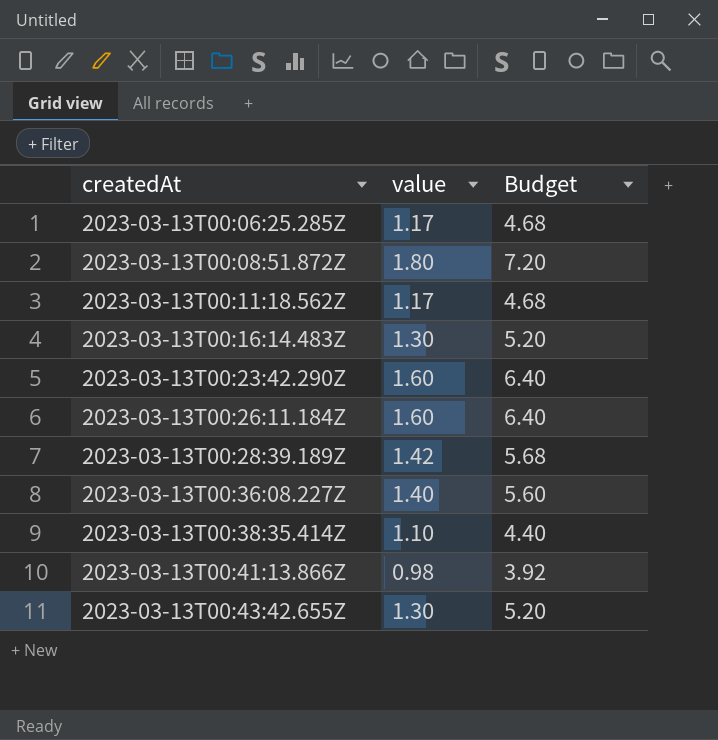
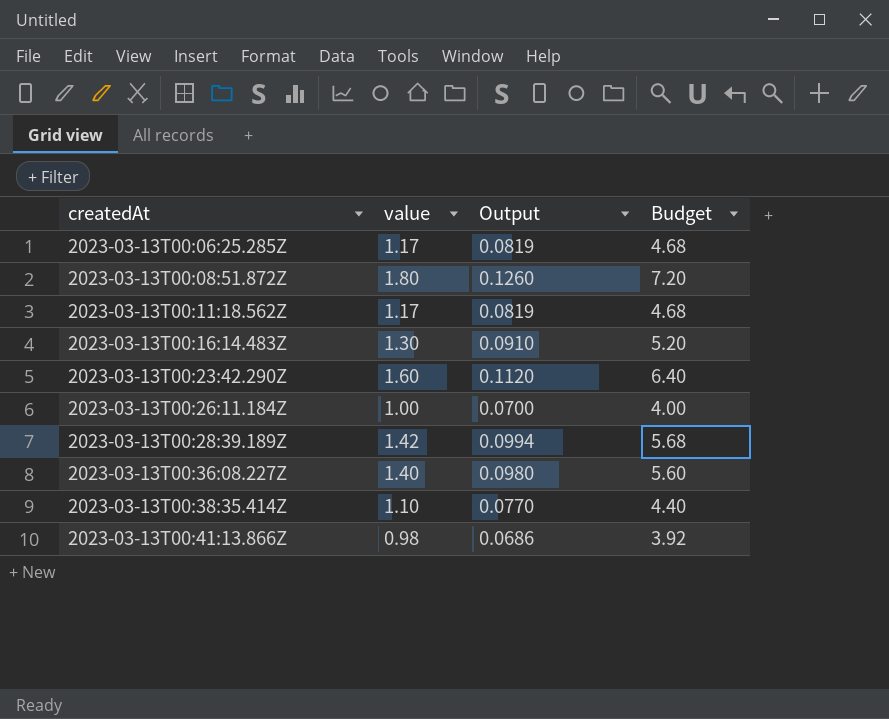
column Output | formula: none -> [value] * 0.07
row 2023-03-13T00:43:42.655Z: 1.30 | 5.20 -> none
2023-03-13T00:26:11.184Z | value: 1.60 -> 1.00
2023-03-13T00:26:11.184Z | Budget: 6.40 -> 4.00

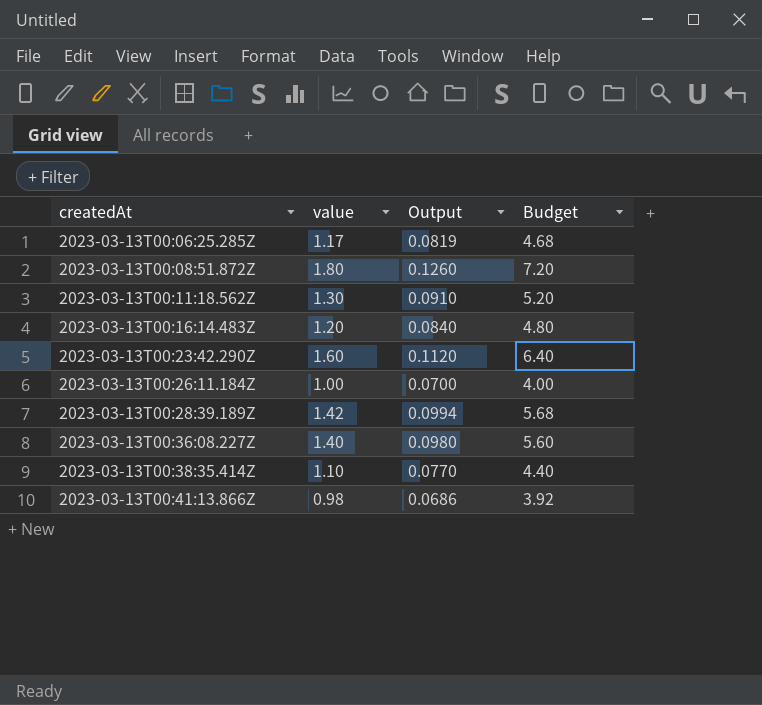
2023-03-13T00:11:18.562Z | value: 1.17 -> 1.30
2023-03-13T00:11:18.562Z | Output: 0.0819 -> 0.0910
2023-03-13T00:11:18.562Z | Budget: 4.68 -> 5.20
2023-03-13T00:16:14.483Z | value: 1.30 -> 1.20
2023-03-13T00:16:14.483Z | Output: 0.0910 -> 0.0840
2023-03-13T00:16:14.483Z | Budget: 5.20 -> 4.80

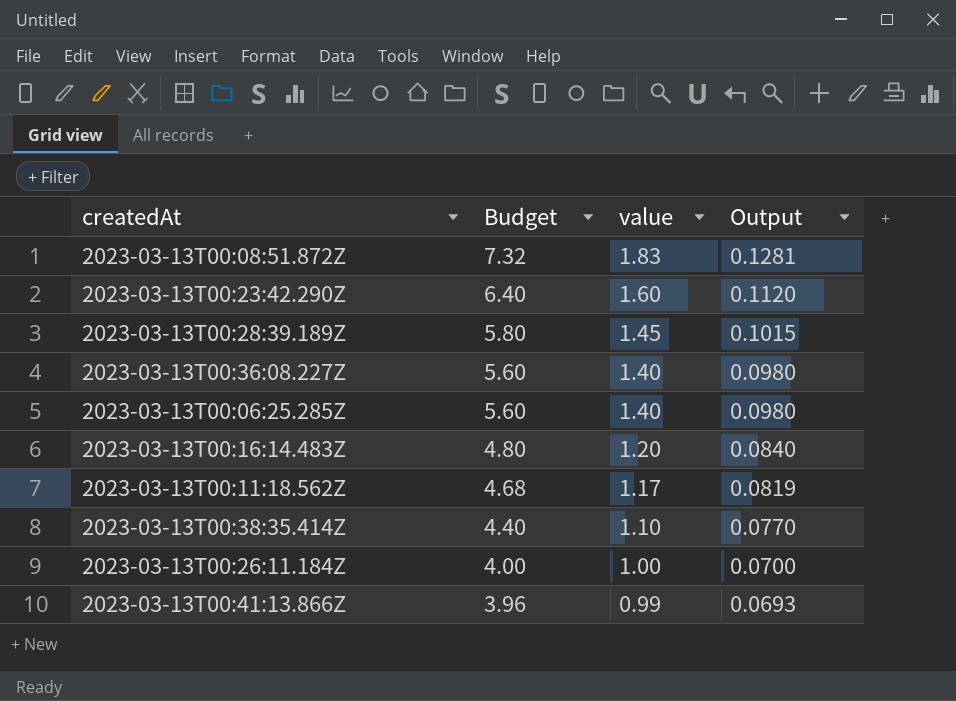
row order: createdAt ascending -> Budget descending
column Budget | position: 4 -> 2
2023-03-13T00:08:51.872Z | Budget: 7.20 -> 7.32
2023-03-13T00:08:51.872Z | value: 1.80 -> 1.83
2023-03-13T00:08:51.872Z | Output: 0.1260 -> 0.1281
2023-03-13T00:28:39.189Z | Budget: 5.68 -> 5.80
2023-03-13T00:28:39.189Z | value: 1.42 -> 1.45
2023-03-13T00:28:39.189Z | Output: 0.0994 -> 0.1015
2023-03-13T00:06:25.285Z | Budget: 4.68 -> 5.60
2023-03-13T00:06:25.285Z | value: 1.17 -> 1.40
2023-03-13T00:06:25.285Z | Output: 0.0819 -> 0.0980
2023-03-13T00:11:18.562Z | Budget: 5.20 -> 4.68
2023-03-13T00:11:18.562Z | value: 1.30 -> 1.17
2023-03-13T00:11:18.562Z | Output: 0.0910 -> 0.0819
2023-03-13T00:41:13.866Z | Budget: 3.92 -> 3.96
2023-03-13T00:41:13.866Z | value: 0.98 -> 0.99
2023-03-13T00:41:13.866Z | Output: 0.0686 -> 0.0693

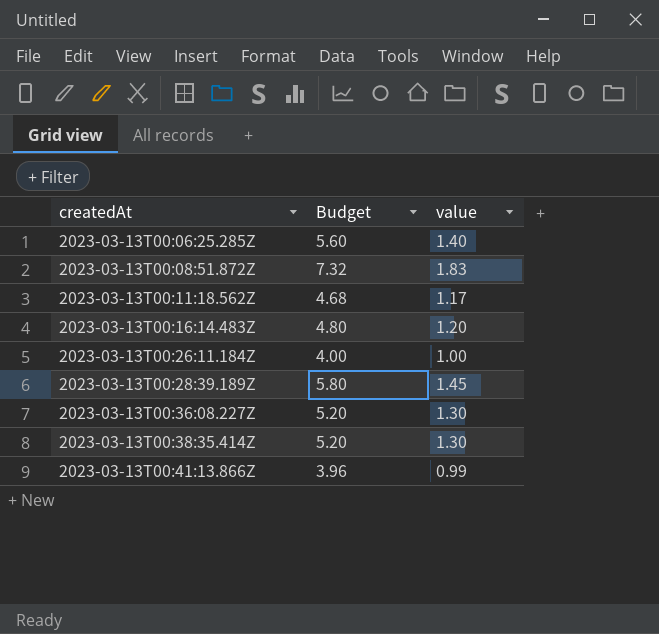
row order: Budget descending -> createdAt ascending
column Output | formula: [value] * 0.07 -> none
row 2023-03-13T00:23:42.290Z: 6.40 | 1.60 | 0.1120 -> none
2023-03-13T00:36:08.227Z | Budget: 5.60 -> 5.20
2023-03-13T00:36:08.227Z | value: 1.40 -> 1.30
2023-03-13T00:38:35.414Z | Budget: 4.40 -> 5.20
2023-03-13T00:38:35.414Z | value: 1.10 -> 1.30

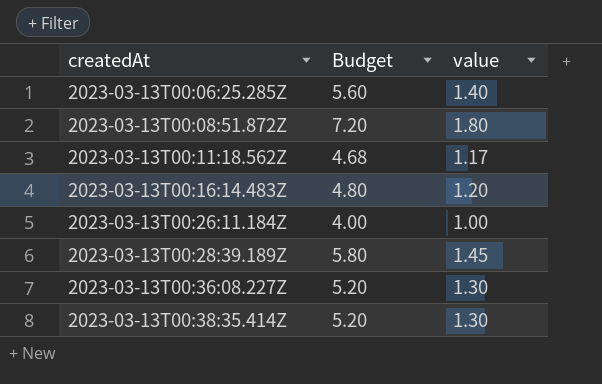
row 2023-03-13T00:41:13.866Z: 3.96 | 0.99 -> none
2023-03-13T00:08:51.872Z | Budget: 7.32 -> 7.20
2023-03-13T00:08:51.872Z | value: 1.83 -> 1.80

